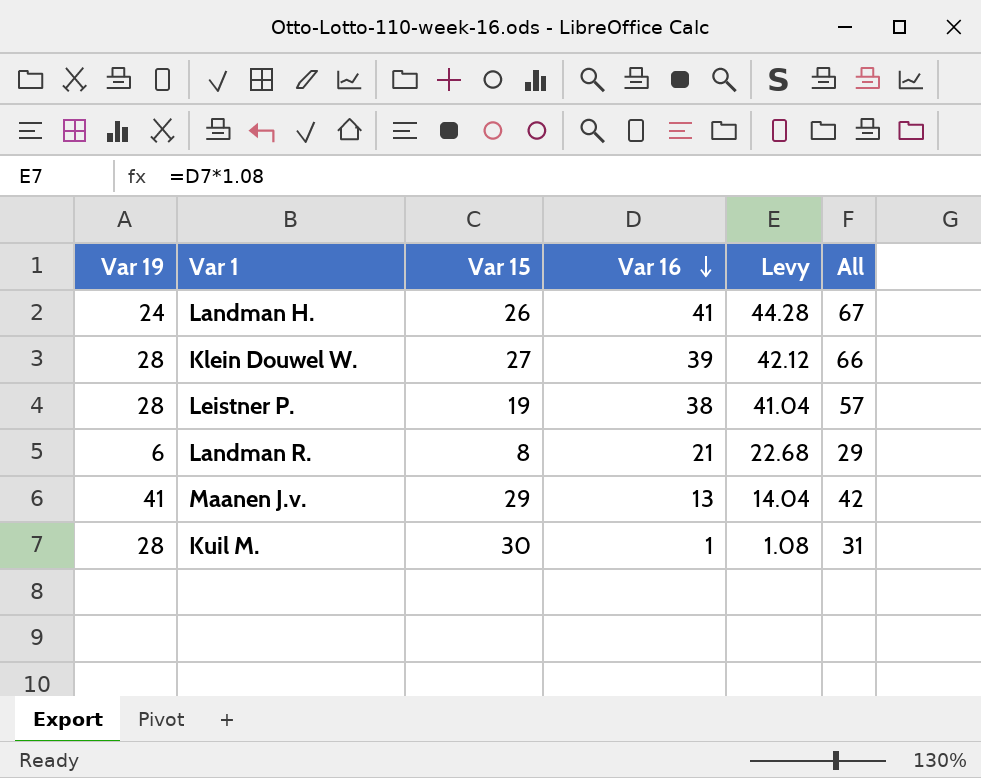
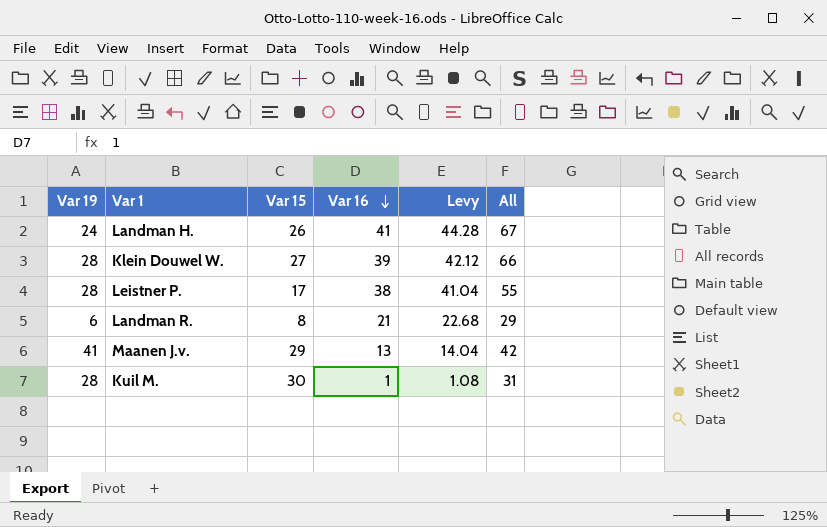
Leistner P. | Var 15: 19 -> 17
Leistner P. | All: 57 -> 55

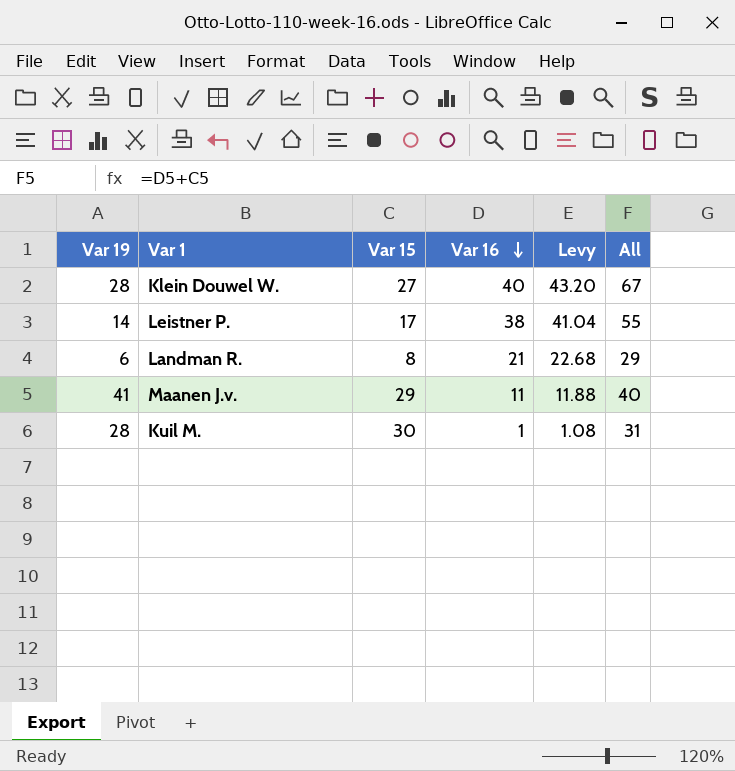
row Landman H.: 24 | 26 | 41 | 44.28 | 67 -> none
Klein Douwel W. | Var 16: 39 -> 40
Klein Douwel W. | Levy: 42.12 -> 43.20
Klein Douwel W. | All: 66 -> 67
Leistner P. | Var 19: 28 -> 14
Maanen J.v. | Var 16: 13 -> 11
Maanen J.v. | Levy: 14.04 -> 11.88
Maanen J.v. | All: 42 -> 40

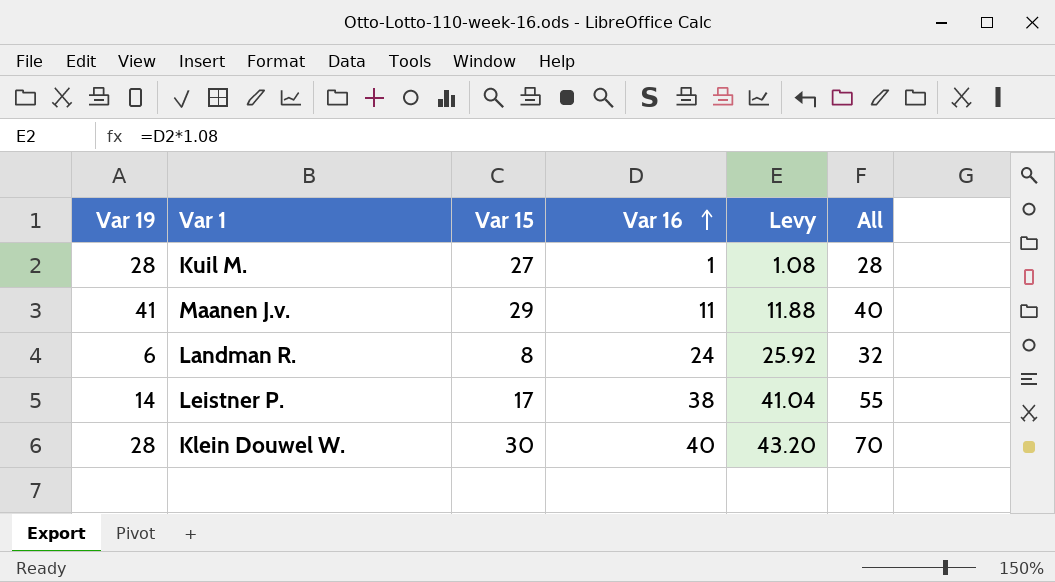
row order: Var 16 descending -> Var 16 ascending
Kuil M. | Var 15: 30 -> 27
Kuil M. | All: 31 -> 28
Landman R. | Var 16: 21 -> 24
Landman R. | Levy: 22.68 -> 25.92
Landman R. | All: 29 -> 32
Klein Douwel W. | Var 15: 27 -> 30
Klein Douwel W. | All: 67 -> 70

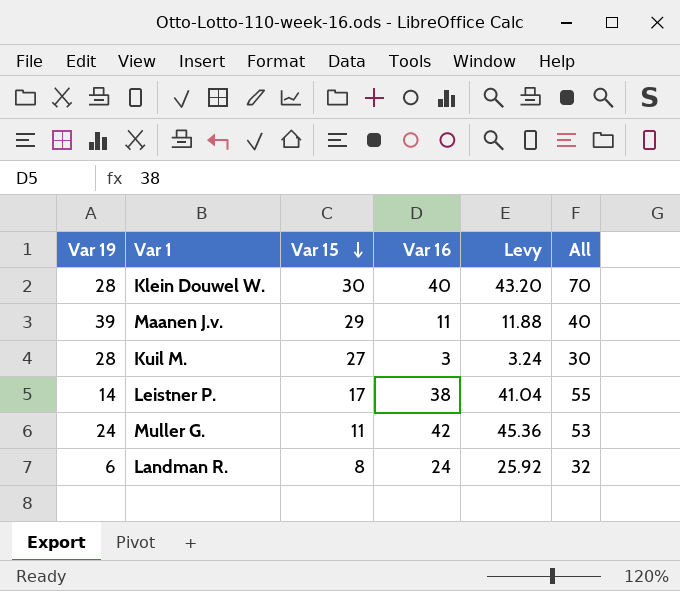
row order: Var 16 ascending -> Var 15 descending
Maanen J.v. | Var 19: 41 -> 39
Kuil M. | Var 16: 1 -> 3
Kuil M. | Levy: 1.08 -> 3.24
Kuil M. | All: 28 -> 30
row Muller G.: none -> 24 | 11 | 42 | 45.36 | 53

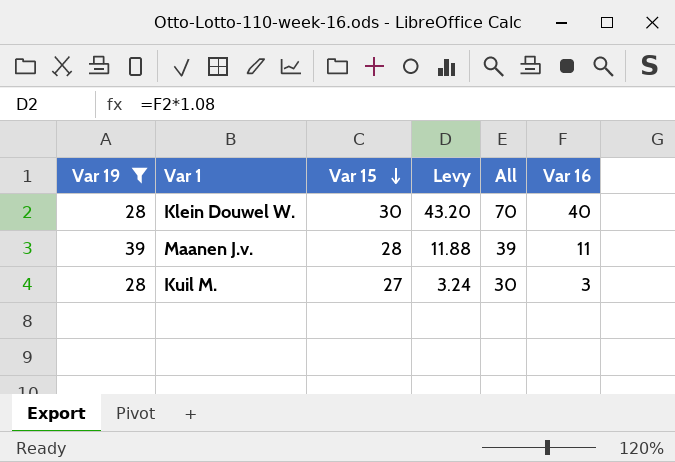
filter: none -> Var 19 >= 28
column Var 16 | position: 4 -> 6
Maanen J.v. | Var 15: 29 -> 28
Maanen J.v. | All: 40 -> 39

